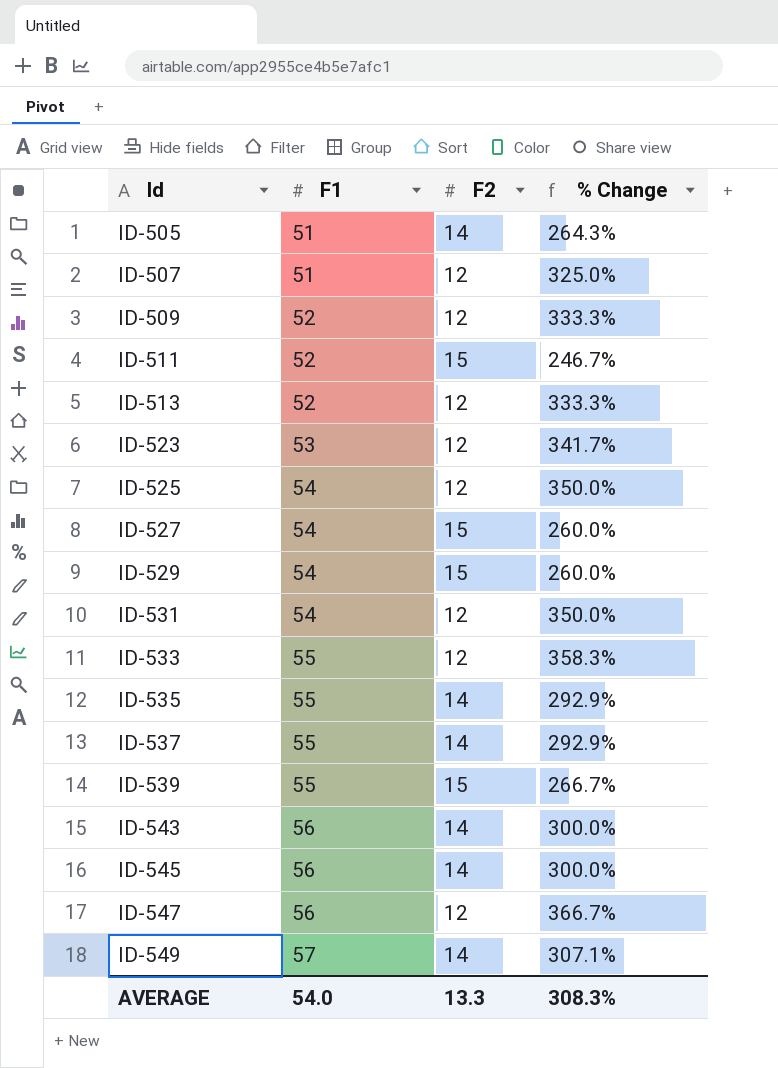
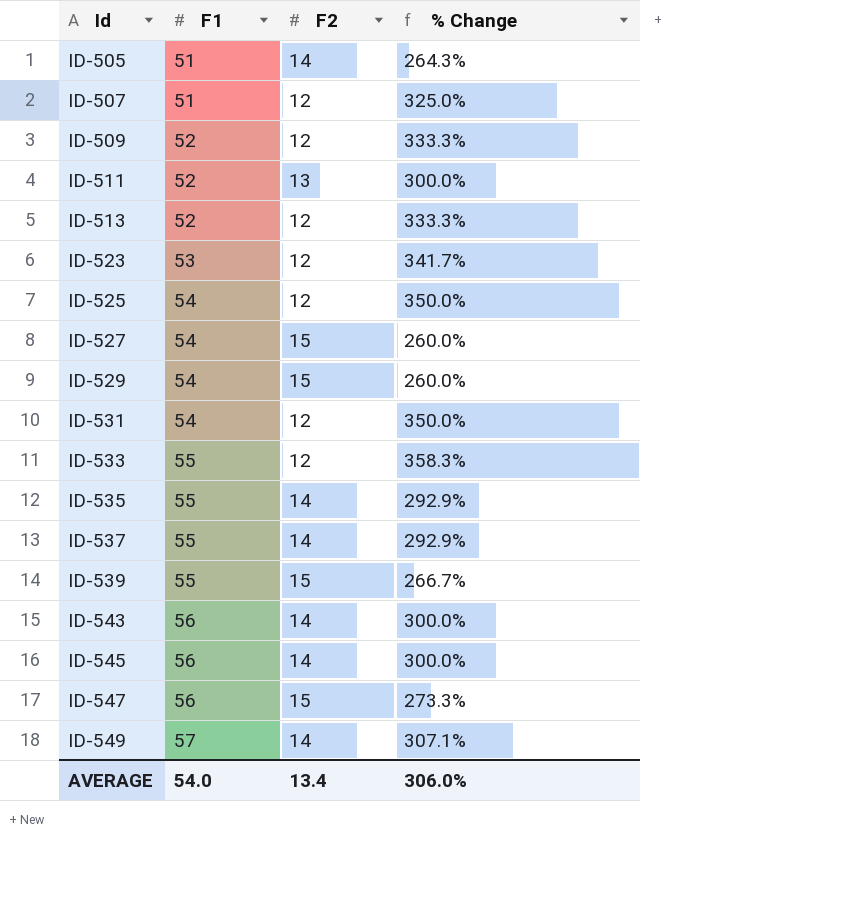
ID-511 | F2: 15 -> 13
ID-511 | % Change: 246.7% -> 300.0%
ID-547 | F2: 12 -> 15
ID-547 | % Change: 366.7% -> 273.3%
AVERAGE | F2: 13.3 -> 13.4
AVERAGE | % Change: 308.3% -> 306.0%

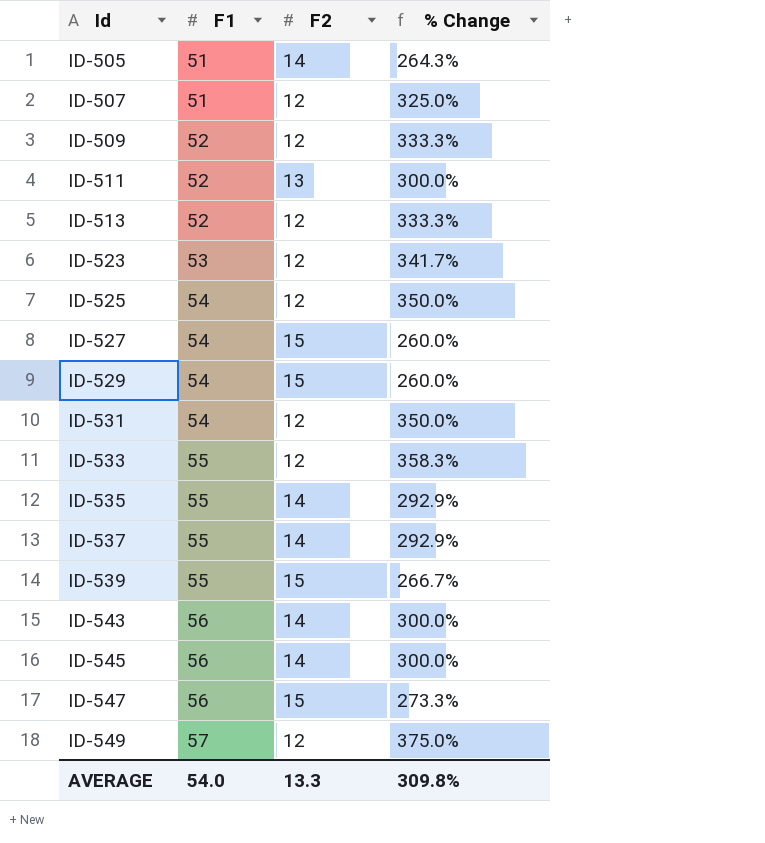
ID-549 | F2: 14 -> 12
ID-549 | % Change: 307.1% -> 375.0%
AVERAGE | F2: 13.4 -> 13.3
AVERAGE | % Change: 306.0% -> 309.8%

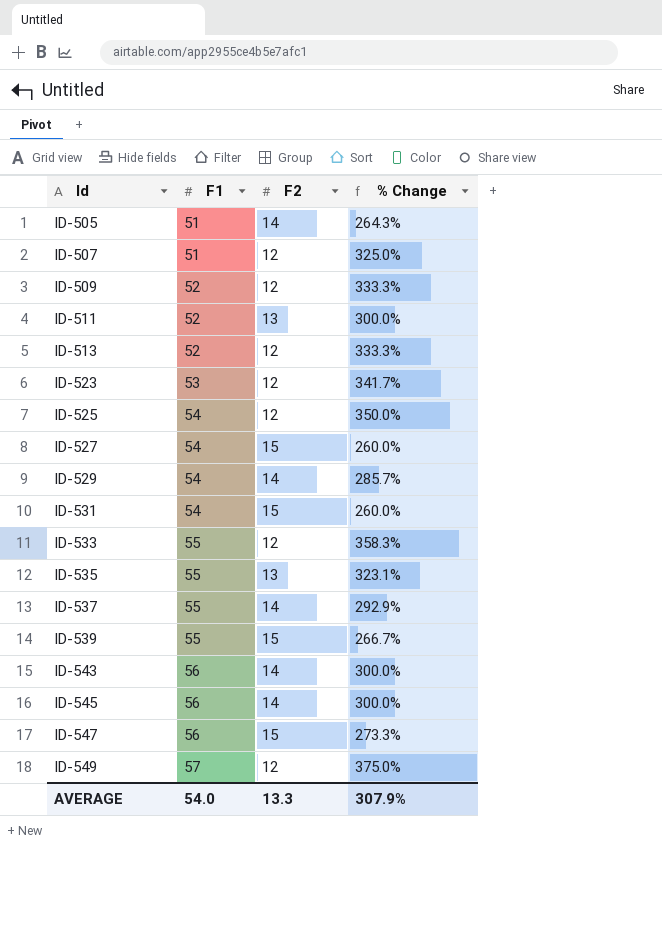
ID-529 | F2: 15 -> 14
ID-529 | % Change: 260.0% -> 285.7%
ID-531 | F2: 12 -> 15
ID-531 | % Change: 350.0% -> 260.0%
ID-535 | F2: 14 -> 13
ID-535 | % Change: 292.9% -> 323.1%
AVERAGE | % Change: 309.8% -> 307.9%

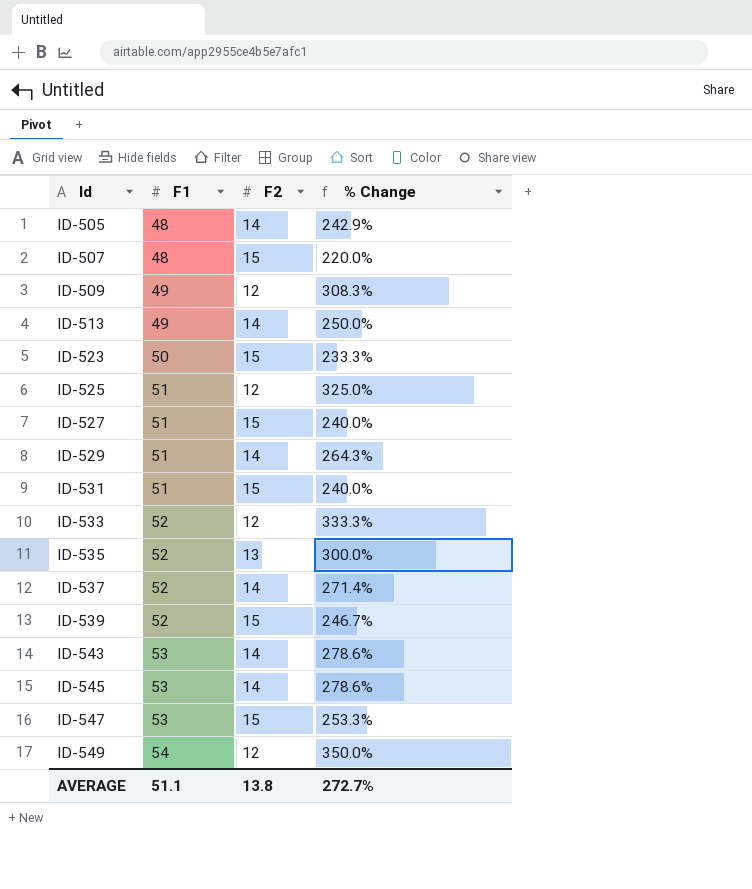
row ID-511: 52 | 13 | 300.0% -> none
ID-505 | F1: 51 -> 48
ID-505 | % Change: 264.3% -> 242.9%
ID-507 | F1: 51 -> 48
ID-507 | F2: 12 -> 15
ID-507 | % Change: 325.0% -> 220.0%
ID-509 | F1: 52 -> 49
ID-509 | % Change: 333.3% -> 308.3%
ID-513 | F1: 52 -> 49
ID-513 | F2: 12 -> 14
ID-513 | % Change: 333.3% -> 250.0%
ID-523 | F1: 53 -> 50
ID-523 | F2: 12 -> 15
ID-523 | % Change: 341.7% -> 233.3%
ID-525 | F1: 54 -> 51
ID-525 | % Change: 350.0% -> 325.0%
ID-527 | F1: 54 -> 51
ID-527 | % Change: 260.0% -> 240.0%
ID-529 | F1: 54 -> 51
ID-529 | % Change: 285.7% -> 264.3%
ID-531 | F1: 54 -> 51
ID-531 | % Change: 260.0% -> 240.0%
ID-533 | F1: 55 -> 52
ID-533 | % Change: 358.3% -> 333.3%
ID-535 | F1: 55 -> 52
ID-535 | % Change: 323.1% -> 300.0%
ID-537 | F1: 55 -> 52
ID-537 | % Change: 292.9% -> 271.4%
ID-539 | F1: 55 -> 52
ID-539 | % Change: 266.7% -> 246.7%
ID-543 | F1: 56 -> 53
ID-543 | % Change: 300.0% -> 278.6%
ID-545 | F1: 56 -> 53
ID-545 | % Change: 300.0% -> 278.6%
ID-547 | F1: 56 -> 53
ID-547 | % Change: 273.3% -> 253.3%
ID-549 | F1: 57 -> 54
ID-549 | % Change: 375.0% -> 350.0%
AVERAGE | F1: 54.0 -> 51.1
AVERAGE | F2: 13.3 -> 13.8
AVERAGE | % Change: 307.9% -> 272.7%

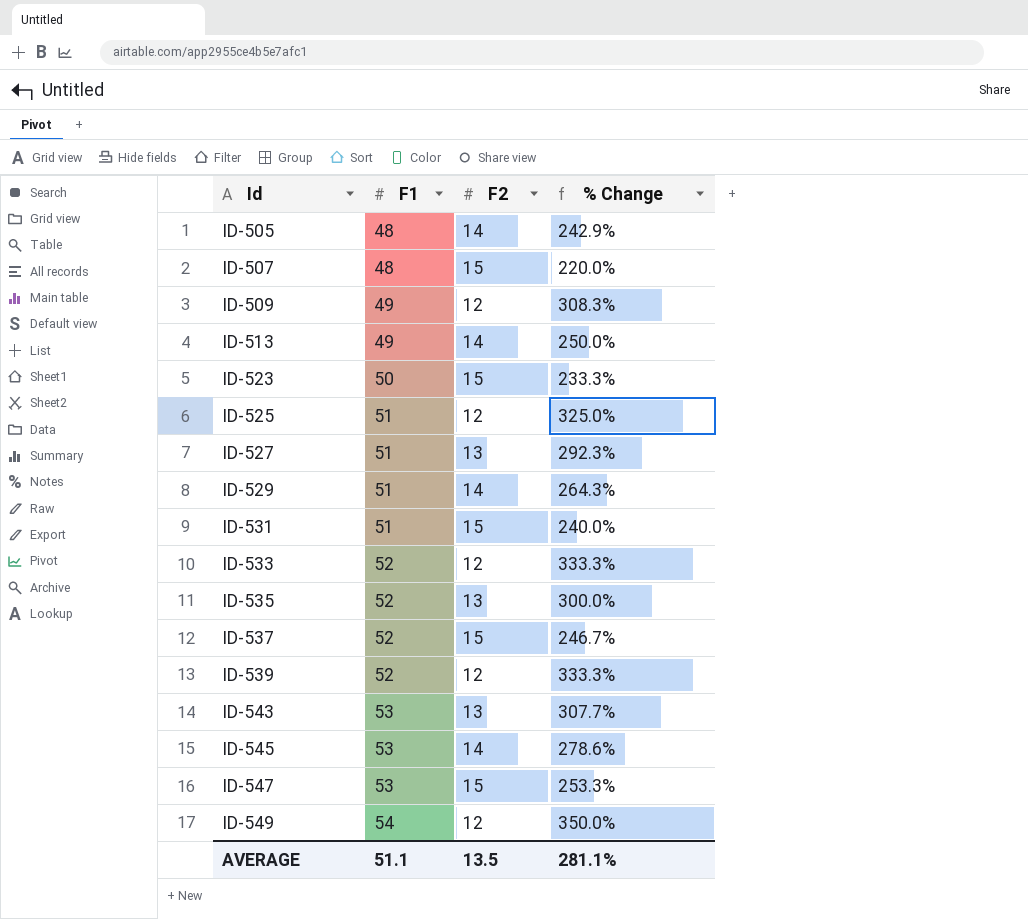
ID-527 | F2: 15 -> 13
ID-527 | % Change: 240.0% -> 292.3%
ID-537 | F2: 14 -> 15
ID-537 | % Change: 271.4% -> 246.7%
ID-539 | F2: 15 -> 12
ID-539 | % Change: 246.7% -> 333.3%
ID-543 | F2: 14 -> 13
ID-543 | % Change: 278.6% -> 307.7%
AVERAGE | F2: 13.8 -> 13.5
AVERAGE | % Change: 272.7% -> 281.1%

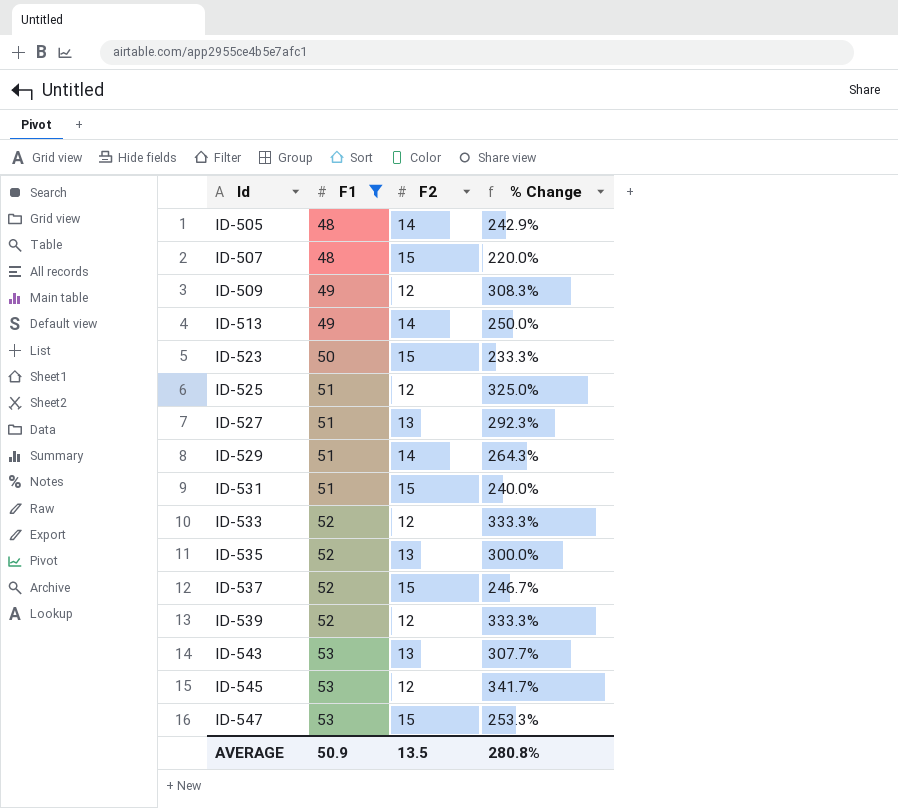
filter: none -> F1 != 54
ID-545 | F2: 14 -> 12
ID-545 | % Change: 278.6% -> 341.7%
AVERAGE | F1: 51.1 -> 50.9
AVERAGE | % Change: 281.1% -> 280.8%

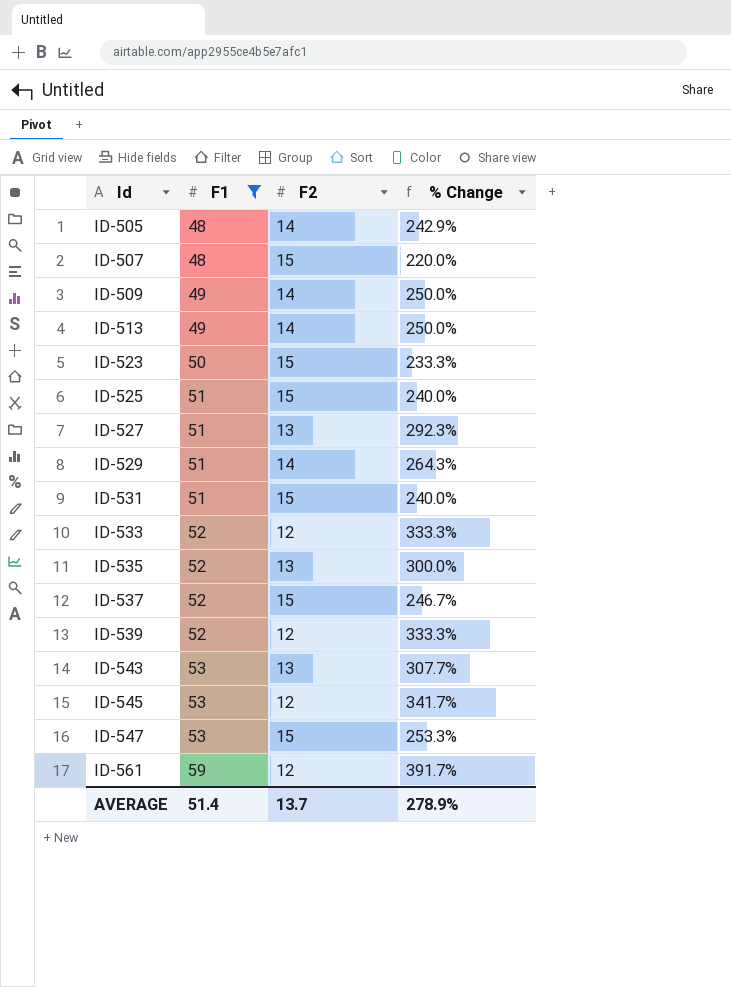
ID-509 | F2: 12 -> 14
ID-509 | % Change: 308.3% -> 250.0%
ID-525 | F2: 12 -> 15
ID-525 | % Change: 325.0% -> 240.0%
row ID-561: none -> 59 | 12 | 391.7%
AVERAGE | F1: 50.9 -> 51.4
AVERAGE | F2: 13.5 -> 13.7
AVERAGE | % Change: 280.8% -> 278.9%

